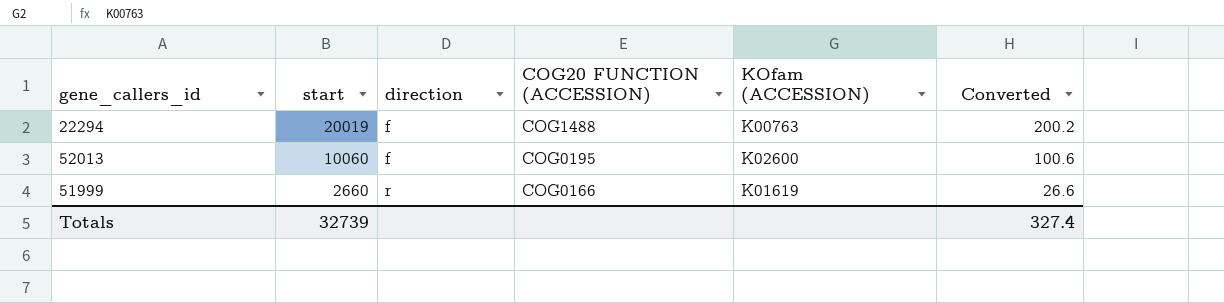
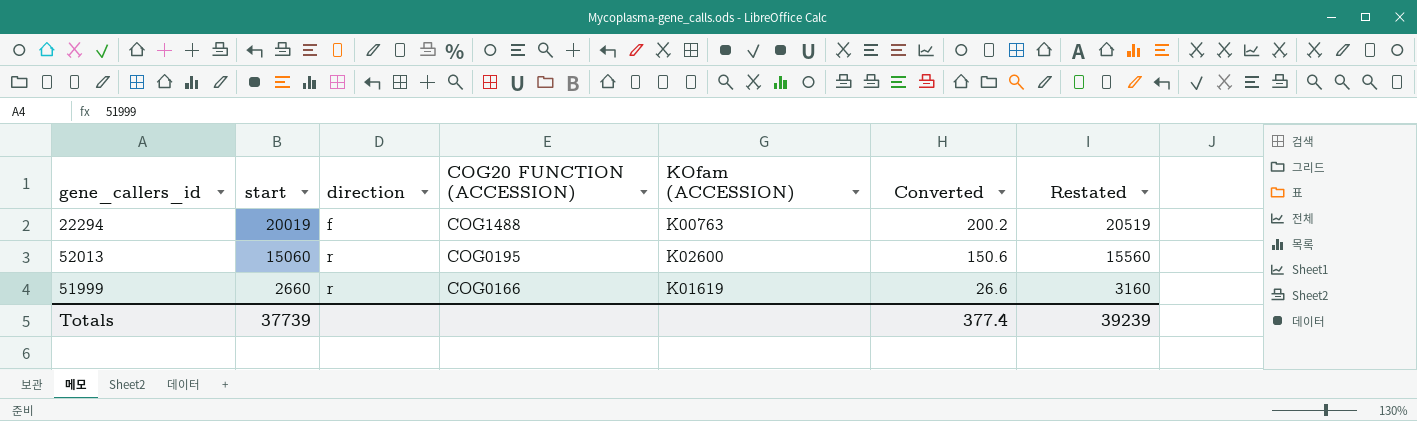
column Restated | formula: none -> [start] + 500
52013 | start: 10060 -> 15060
52013 | direction: f -> r
52013 | Converted: 100.6 -> 150.6
Totals | start: 32739 -> 37739
Totals | Converted: 327.4 -> 377.4

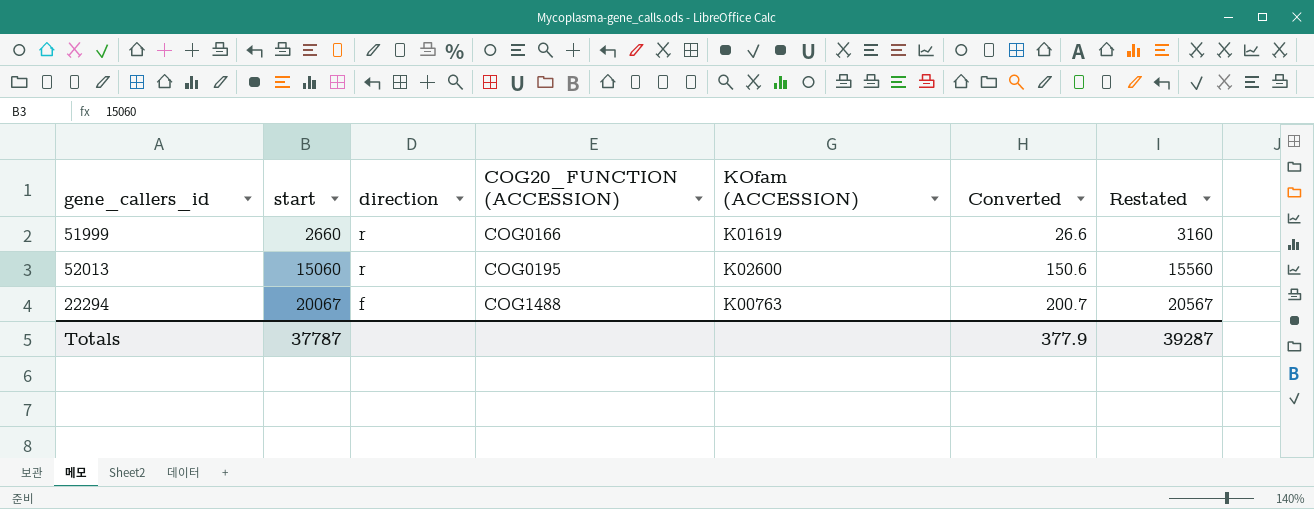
row order: start descending -> start ascending
column name: COG20 FUNCTION (ACCESSION) -> COG20_FUNCTION (ACCESSION)
22294 | start: 20019 -> 20067
22294 | Converted: 200.2 -> 200.7
22294 | Restated: 20519 -> 20567
Totals | start: 37739 -> 37787
Totals | Converted: 377.4 -> 377.9
Totals | Restated: 39239 -> 39287

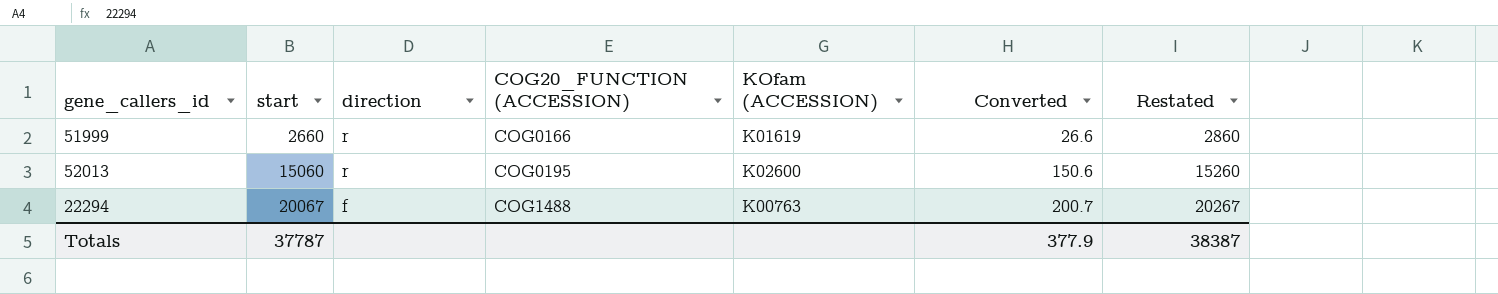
column Restated | formula: [start] + 500 -> [start] + 200
Totals | Restated: 39287 -> 38387

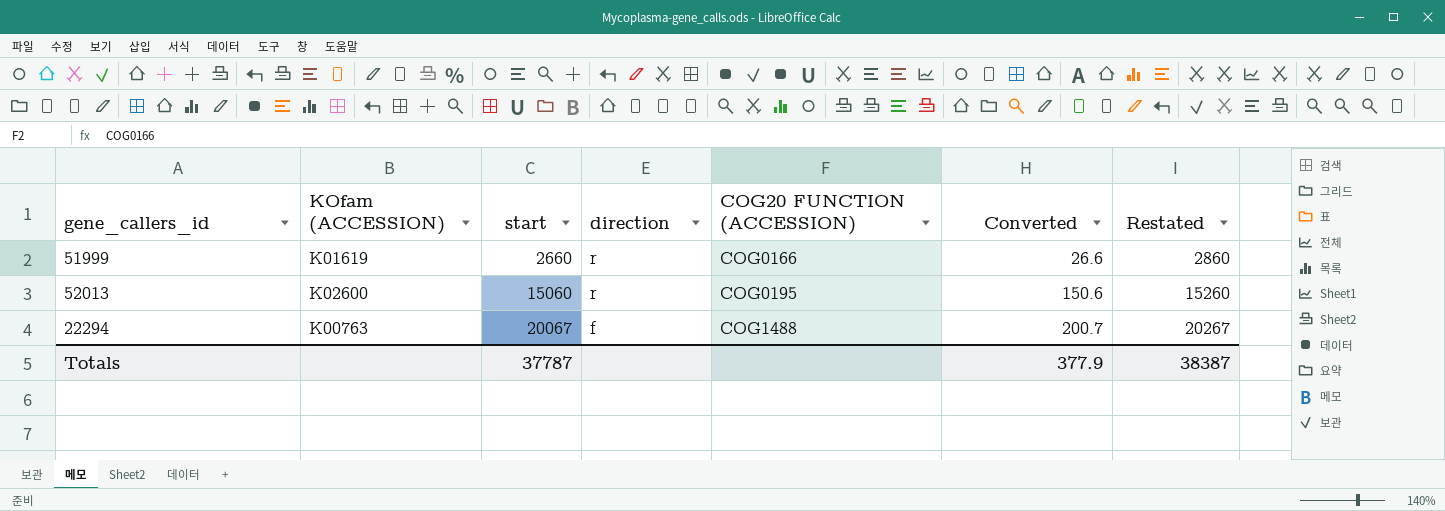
column KOfam (ACCESSION) | position: 5 -> 2
column name: COG20_FUNCTION (ACCESSION) -> COG20 FUNCTION (ACCESSION)

